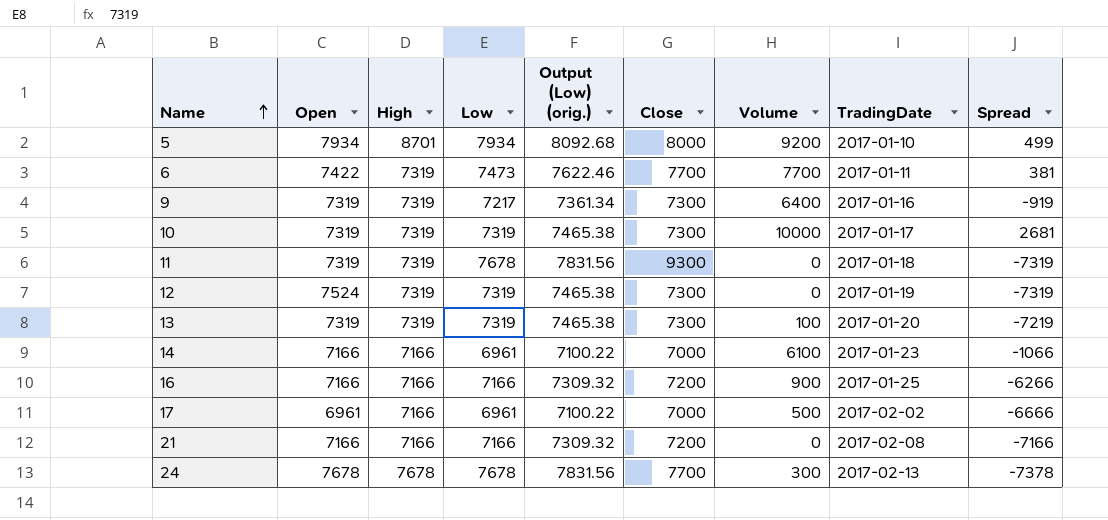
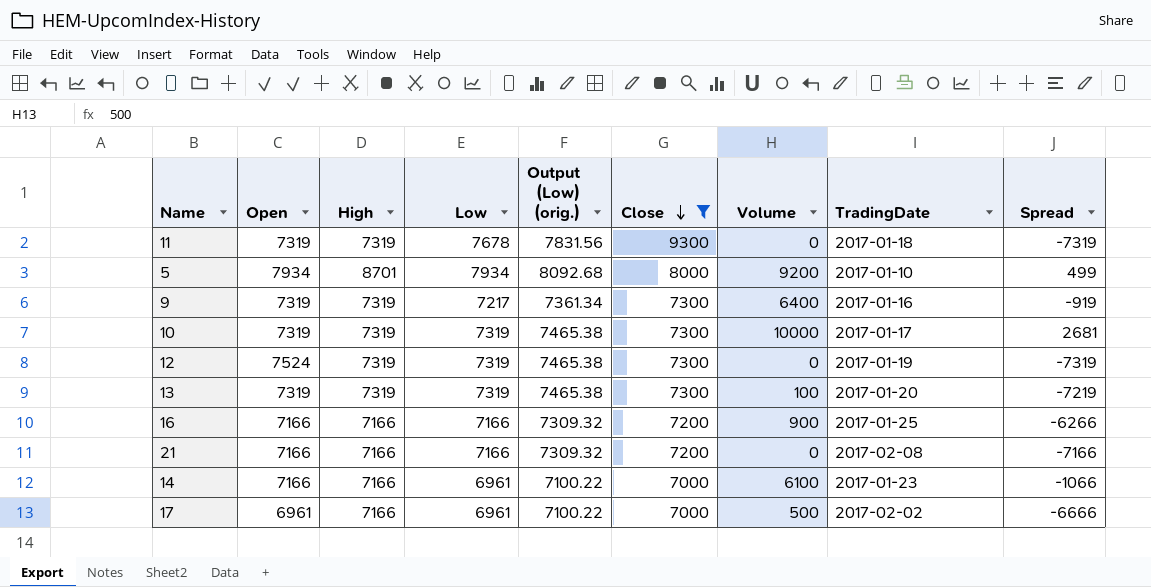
filter: none -> Close != 7700
row order: Name ascending -> Close descending

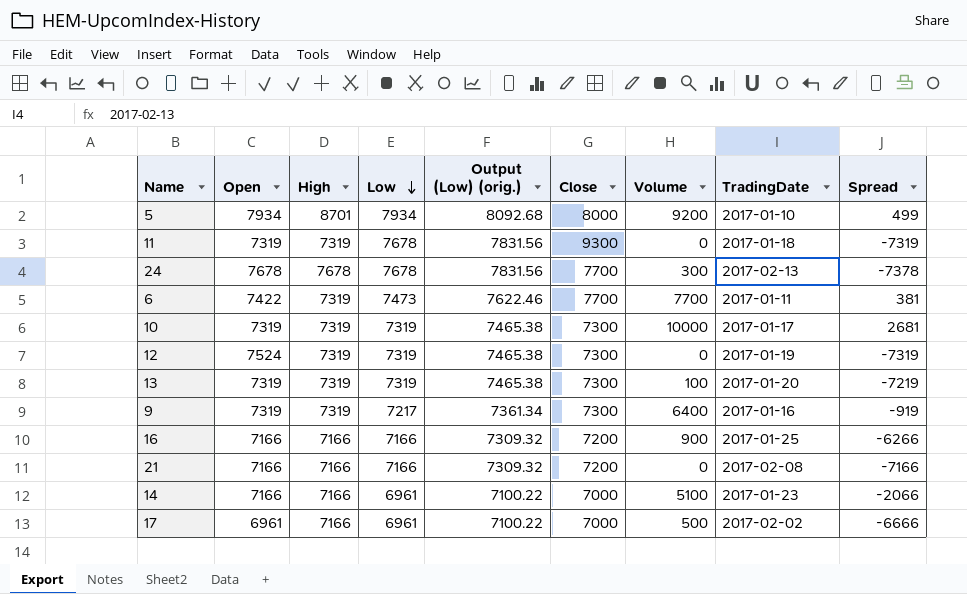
filter: Close != 7700 -> none
row order: Close descending -> Low descending
14 | Volume: 6100 -> 5100
14 | Spread: -1066 -> -2066

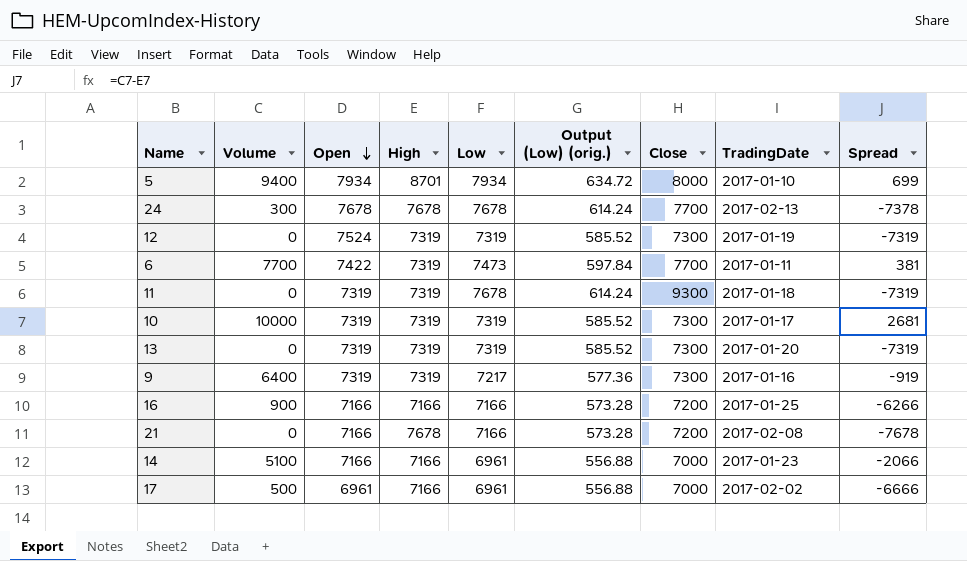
row order: Low descending -> Open descending
column Volume | position: 7 -> 2
column Output (Low) (orig.) | formula: [Low] * 1.02 -> [Low] * 0.08
5 | Volume: 9200 -> 9400
5 | Spread: 499 -> 699
13 | Volume: 100 -> 0
13 | Spread: -7219 -> -7319
21 | High: 7166 -> 7678
21 | Spread: -7166 -> -7678

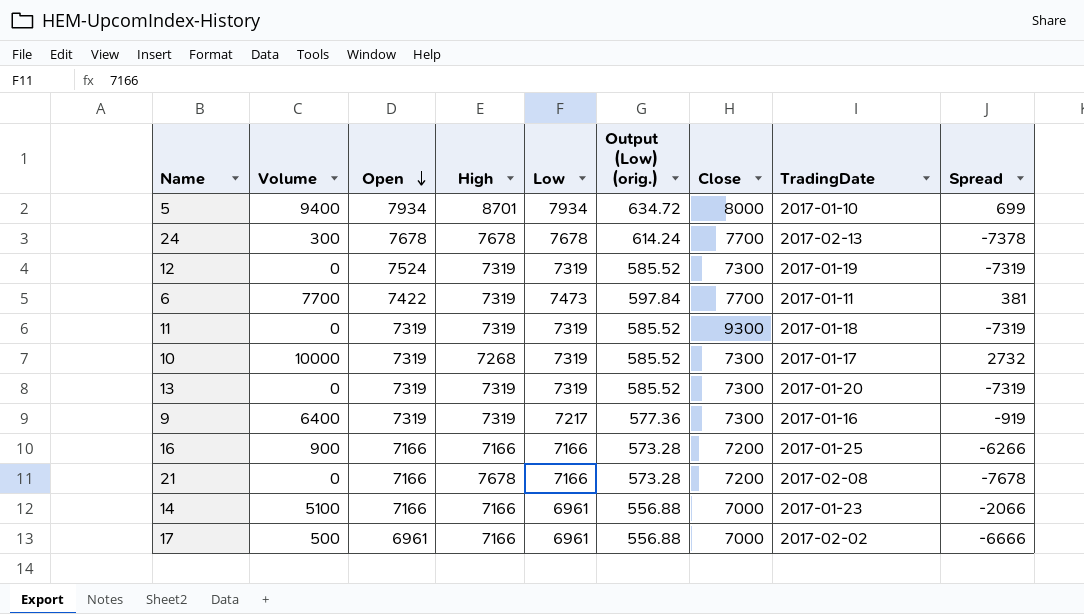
11 | Low: 7678 -> 7319
11 | Output (Low) (orig.): 614.24 -> 585.52
10 | High: 7319 -> 7268
10 | Spread: 2681 -> 2732

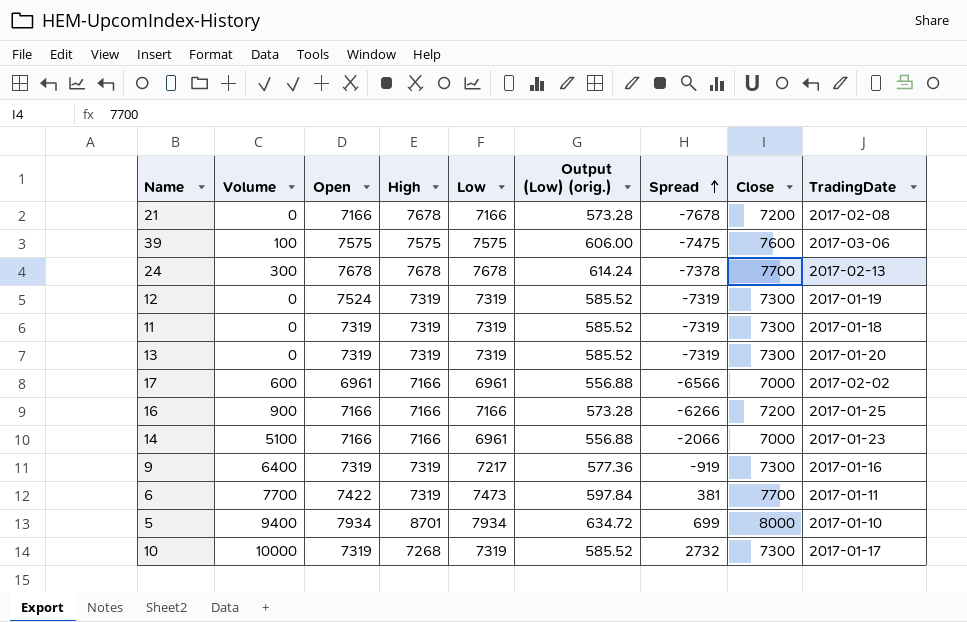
row order: Open descending -> Spread ascending
column Spread | position: 9 -> 7
row 39: none -> 100 | 7575 | 7575 | 7575 | 606.00 | -7475 | 7600 | 2017-03-06
11 | Close: 9300 -> 7300
17 | Volume: 500 -> 600
17 | Spread: -6666 -> -6566

